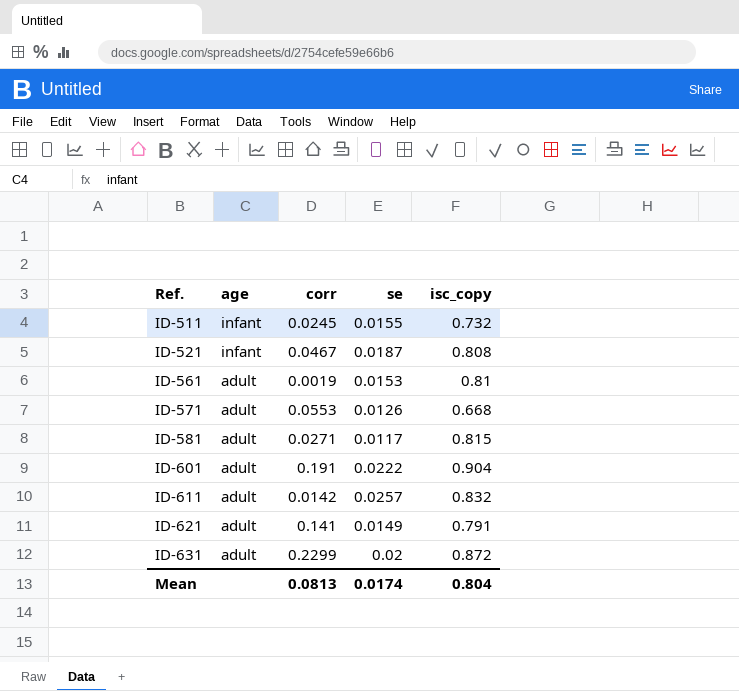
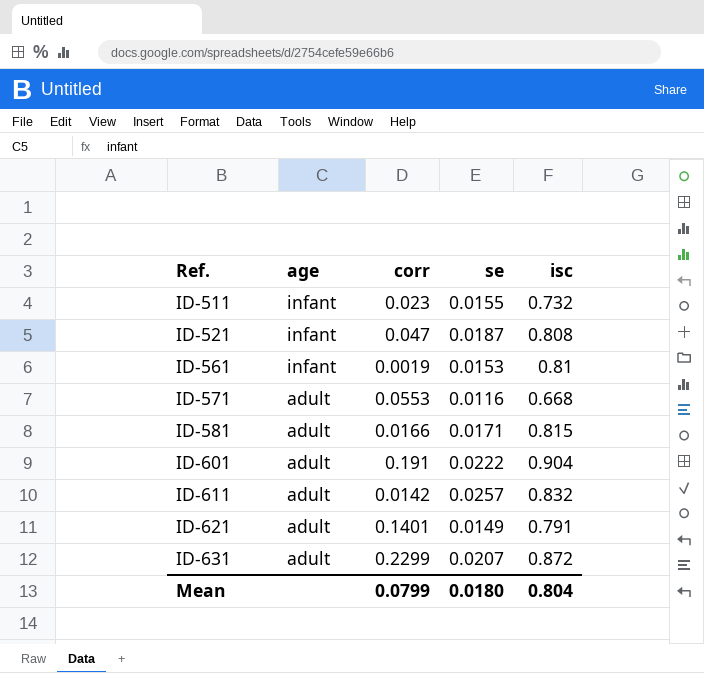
column name: isc_copy -> isc
ID-511 | corr: 0.0245 -> 0.023
ID-521 | corr: 0.0467 -> 0.047
ID-561 | age: adult -> infant
ID-571 | se: 0.0126 -> 0.0116
ID-581 | corr: 0.0271 -> 0.0166
ID-581 | se: 0.0117 -> 0.0171
ID-621 | corr: 0.141 -> 0.1401
ID-631 | se: 0.02 -> 0.0207
Mean | corr: 0.0813 -> 0.0799
Mean | se: 0.0174 -> 0.0180

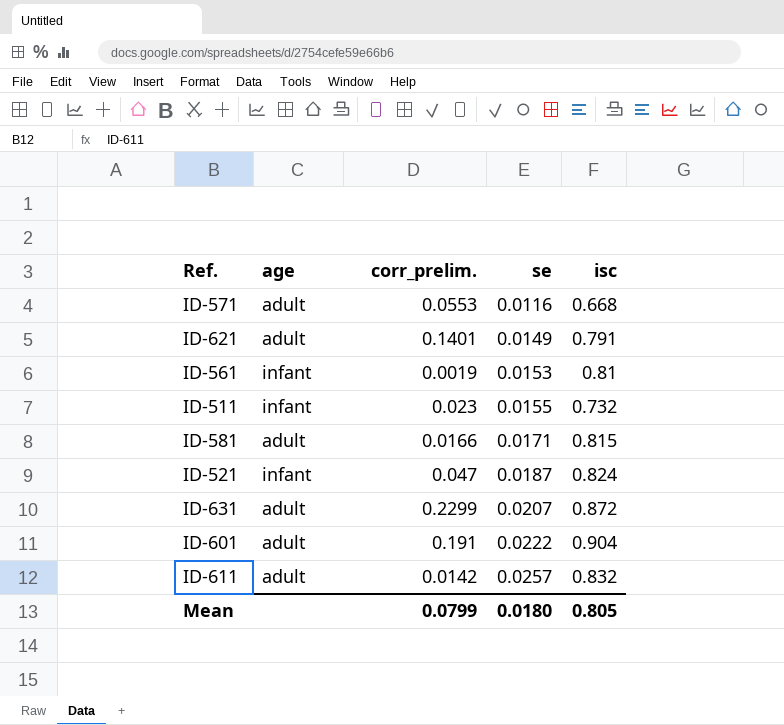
row order: Ref. ascending -> se ascending
column name: corr -> corr_prelim.
ID-521 | isc: 0.808 -> 0.824
Mean | isc: 0.804 -> 0.805

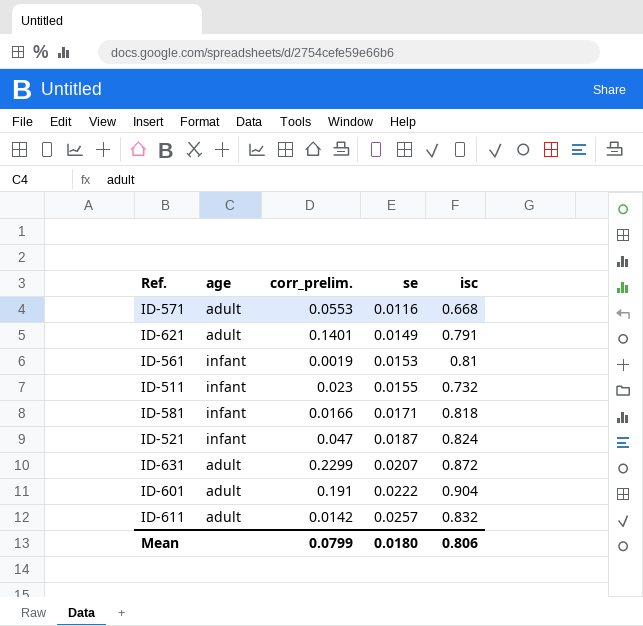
ID-581 | age: adult -> infant
ID-581 | isc: 0.815 -> 0.818
Mean | isc: 0.805 -> 0.806

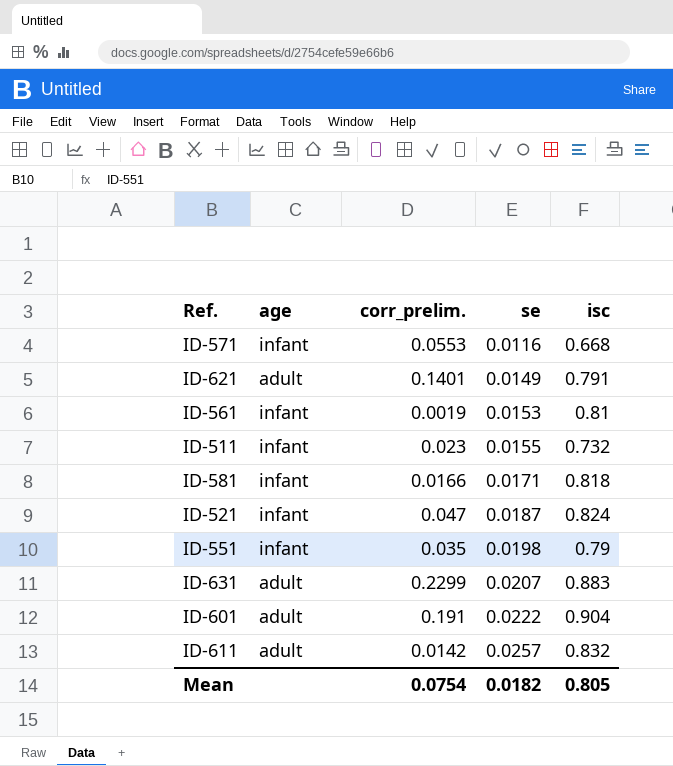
ID-571 | age: adult -> infant
row ID-551: none -> infant | 0.035 | 0.0198 | 0.79
ID-631 | isc: 0.872 -> 0.883
Mean | corr_prelim.: 0.0799 -> 0.0754
Mean | se: 0.0180 -> 0.0182
Mean | isc: 0.806 -> 0.805

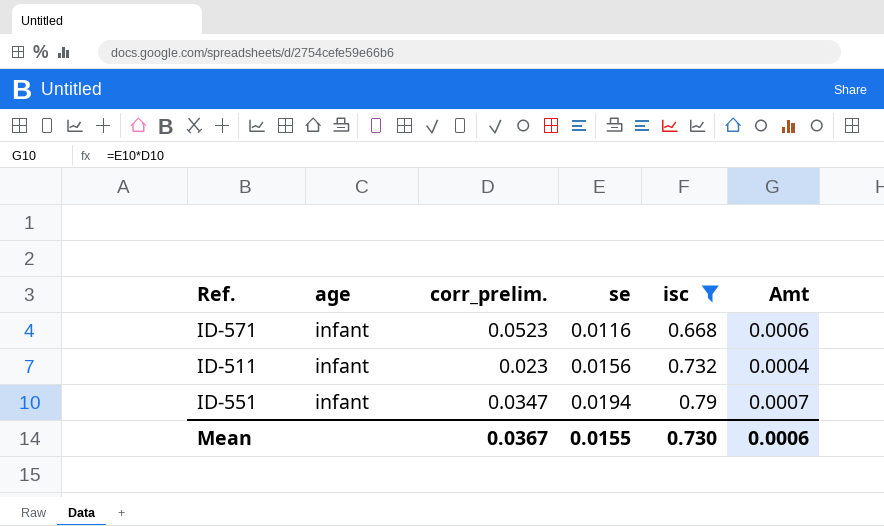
filter: none -> isc <= 0.79
column Amt | formula: none -> [corr_prelim.] * [se]
ID-571 | corr_prelim.: 0.0553 -> 0.0523
ID-511 | se: 0.0155 -> 0.0156
ID-551 | corr_prelim.: 0.035 -> 0.0347
ID-551 | se: 0.0198 -> 0.0194
Mean | corr_prelim.: 0.0754 -> 0.0367
Mean | se: 0.0182 -> 0.0155
Mean | isc: 0.805 -> 0.730

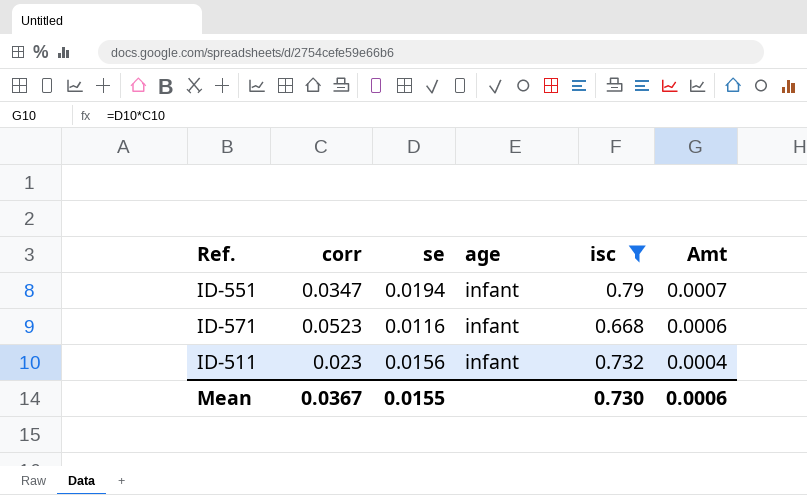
row order: se ascending -> Amt descending
column name: corr_prelim. -> corr
column age | position: 2 -> 4

